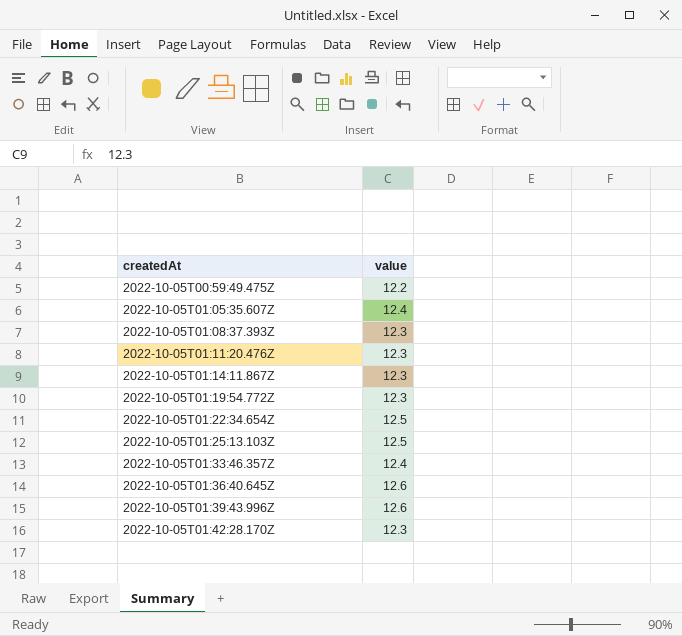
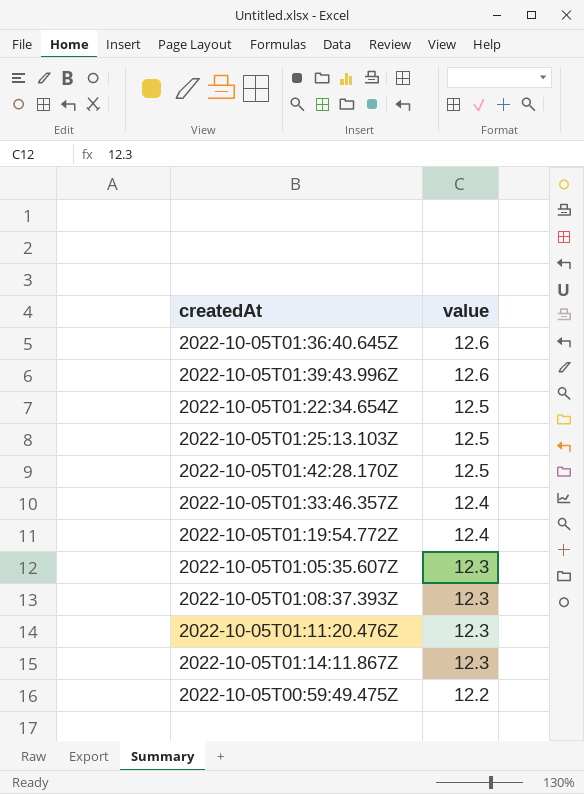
row order: createdAt ascending -> value descending
2022-10-05T01:42:28.170Z | value: 12.3 -> 12.5
2022-10-05T01:19:54.772Z | value: 12.3 -> 12.4
2022-10-05T01:05:35.607Z | value: 12.4 -> 12.3

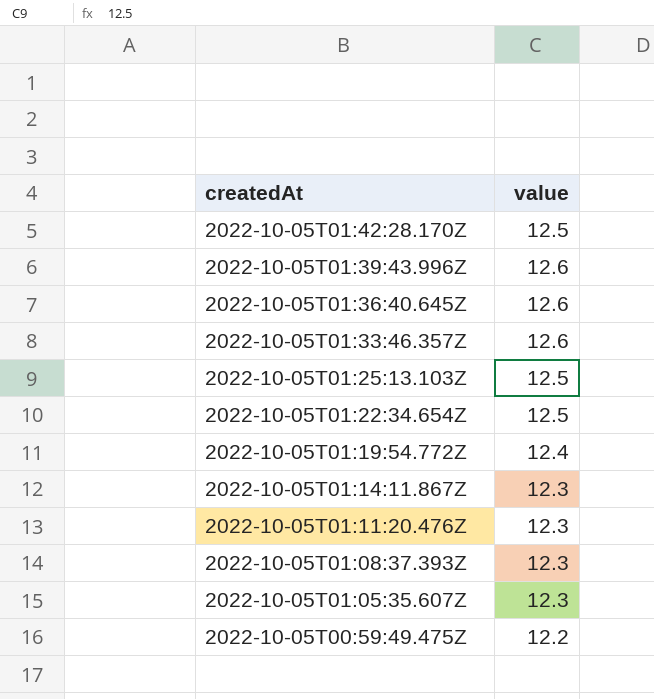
row order: value descending -> createdAt descending
2022-10-05T01:33:46.357Z | value: 12.4 -> 12.6

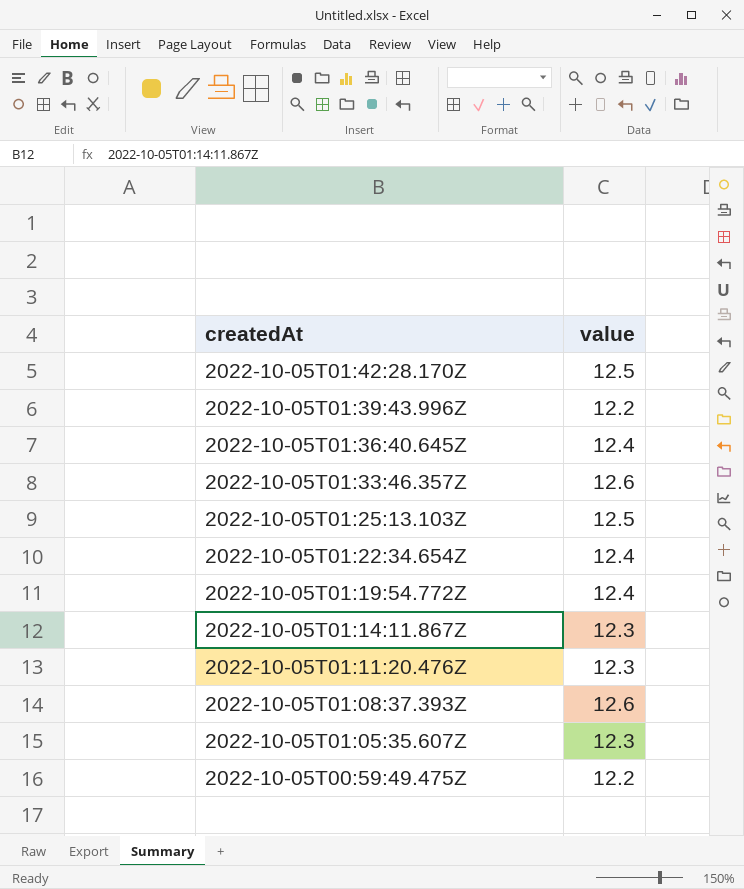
2022-10-05T01:39:43.996Z | value: 12.6 -> 12.2
2022-10-05T01:36:40.645Z | value: 12.6 -> 12.4
2022-10-05T01:22:34.654Z | value: 12.5 -> 12.4
2022-10-05T01:08:37.393Z | value: 12.3 -> 12.6

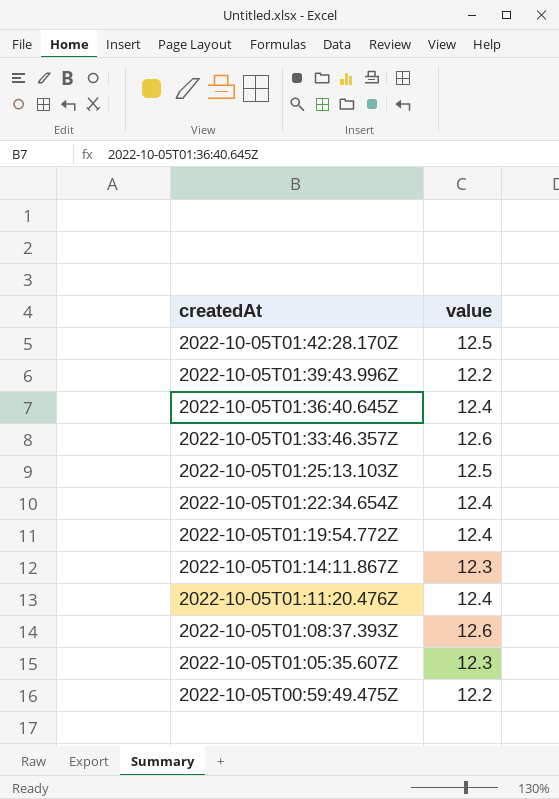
2022-10-05T01:11:20.476Z | value: 12.3 -> 12.4

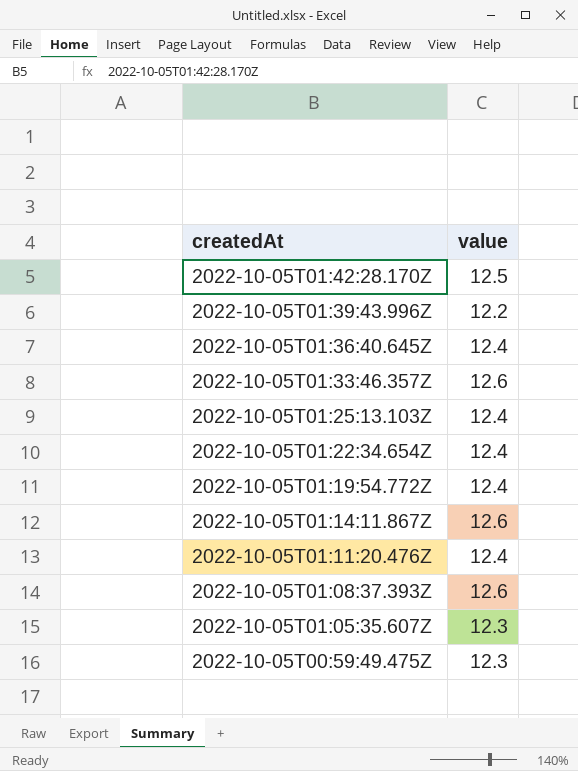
2022-10-05T01:25:13.103Z | value: 12.5 -> 12.4
2022-10-05T01:14:11.867Z | value: 12.3 -> 12.6
2022-10-05T00:59:49.475Z | value: 12.2 -> 12.3

